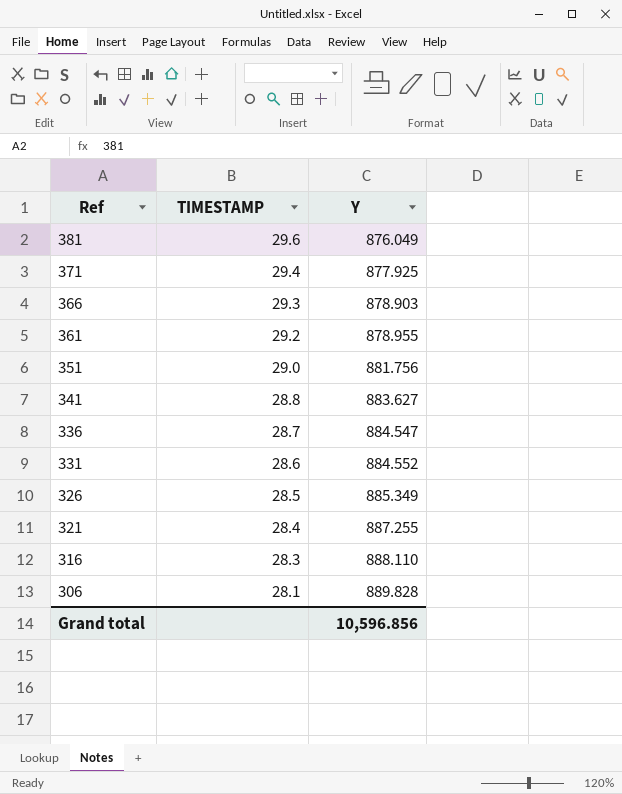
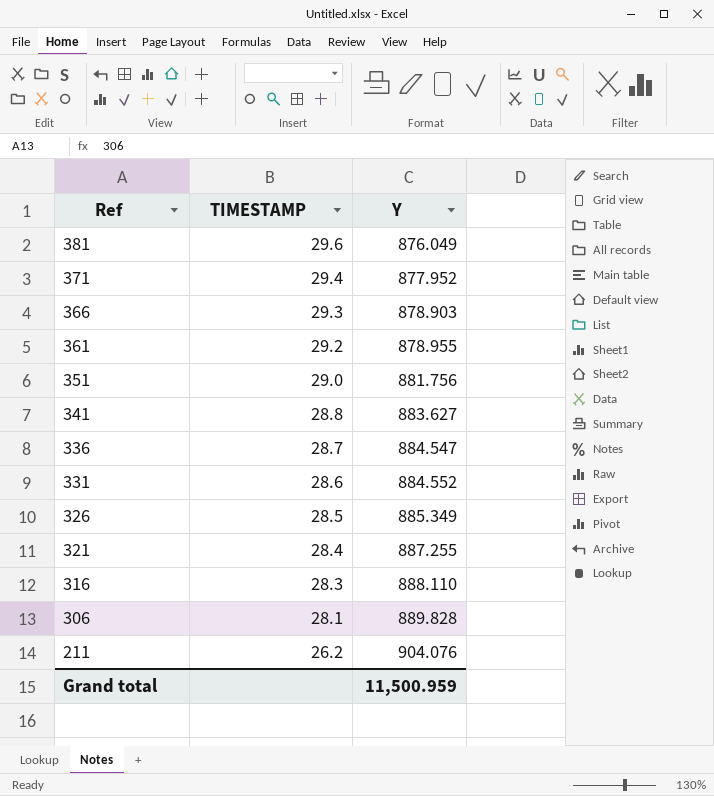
371 | Y: 877.925 -> 877.952
row 211: none -> 26.2 | 904.076
Grand total | Y: 10,596.856 -> 11,500.959

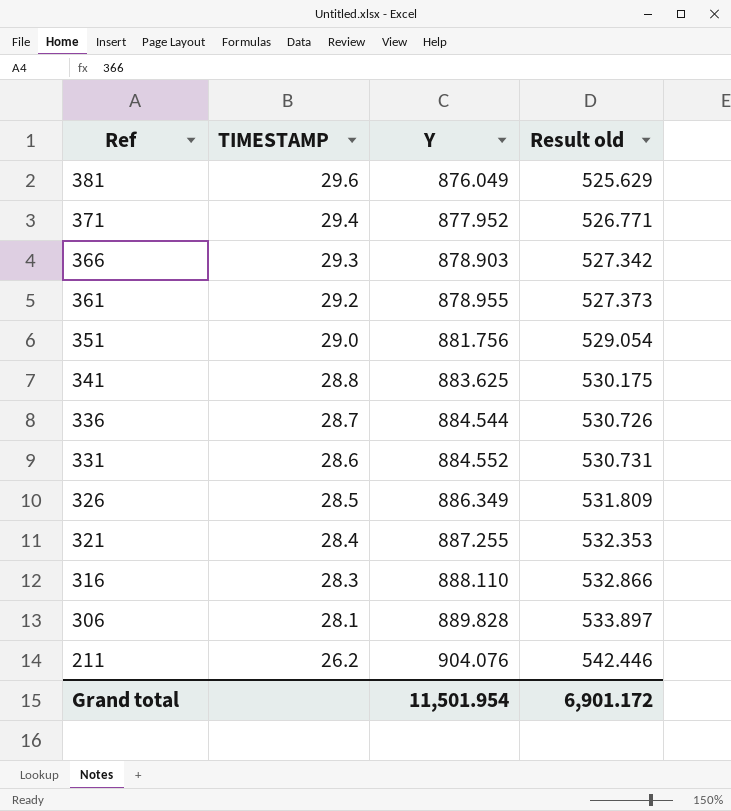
column Result old | formula: none -> [Y] * 0.6
341 | Y: 883.627 -> 883.625
336 | Y: 884.547 -> 884.544
326 | Y: 885.349 -> 886.349
Grand total | Y: 11,500.959 -> 11,501.954

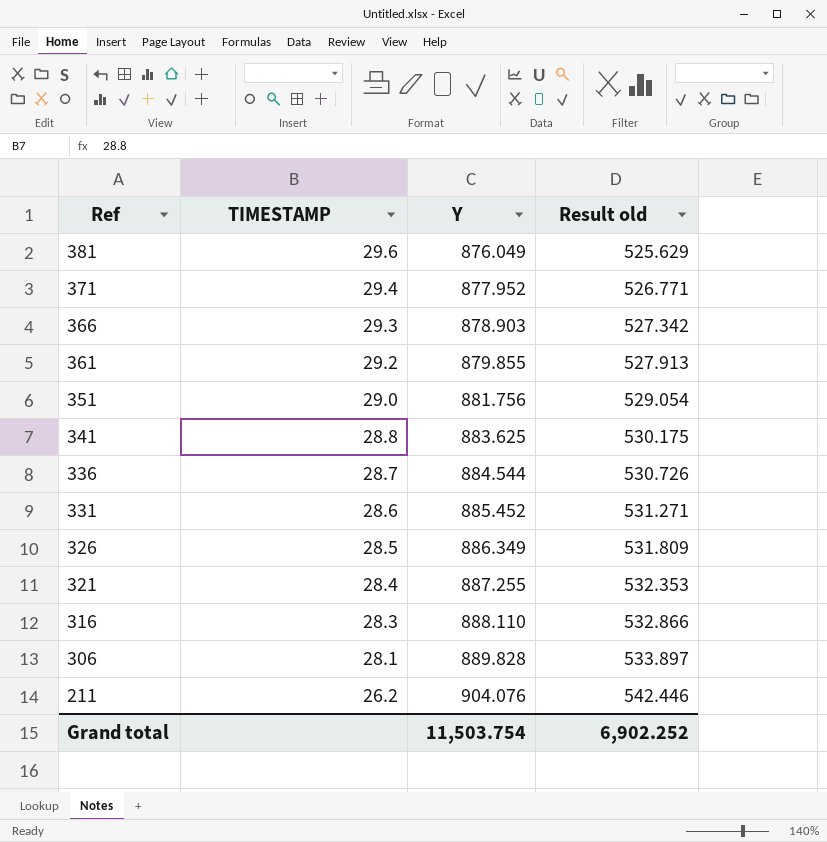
361 | Y: 878.955 -> 879.855
361 | Result old: 527.373 -> 527.913
331 | Y: 884.552 -> 885.452
331 | Result old: 530.731 -> 531.271
Grand total | Y: 11,501.954 -> 11,503.754
Grand total | Result old: 6,901.172 -> 6,902.252

